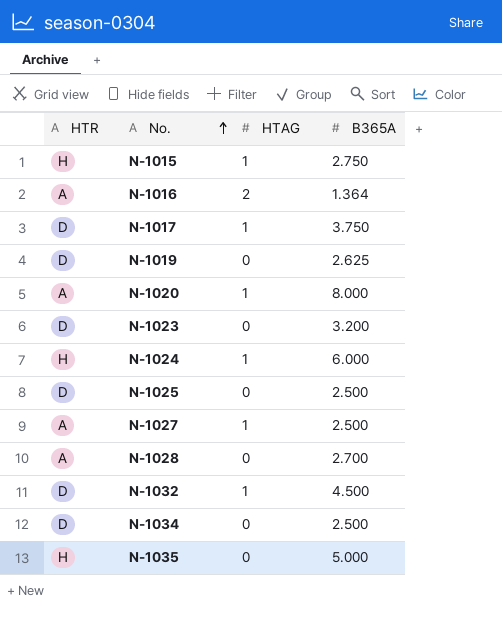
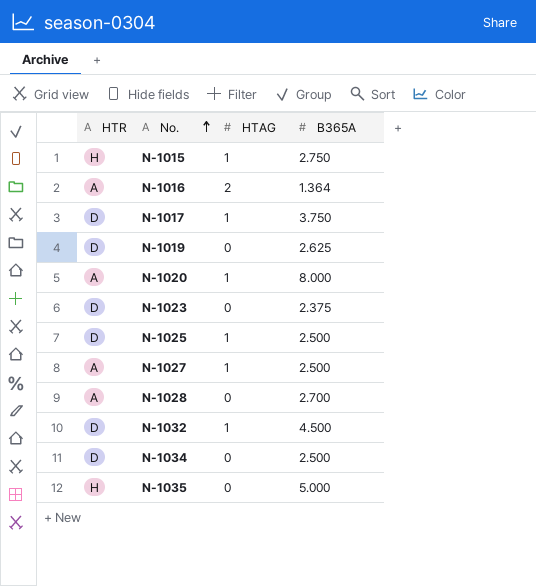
row N-1024: H | 1 | 6.000 -> none
N-1023 | B365A: 3.200 -> 2.375
N-1025 | HTAG: 0 -> 1

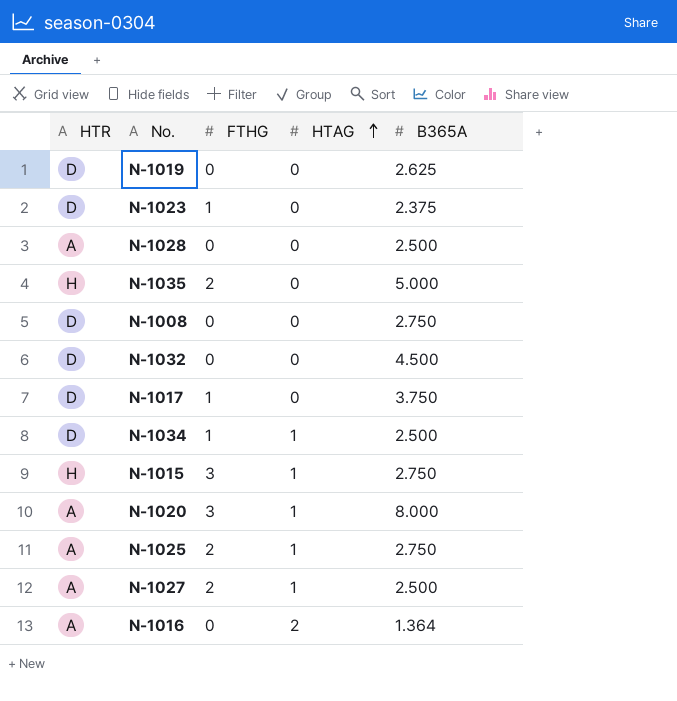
row order: No. ascending -> HTAG ascending
column FTHG | position: none -> 3
N-1028 | B365A: 2.700 -> 2.500
row N-1008: none -> D | 0 | 0 | 2.750
N-1032 | HTAG: 1 -> 0
N-1017 | HTAG: 1 -> 0
N-1034 | HTAG: 0 -> 1
N-1025 | HTR: D -> A
N-1025 | B365A: 2.500 -> 2.750

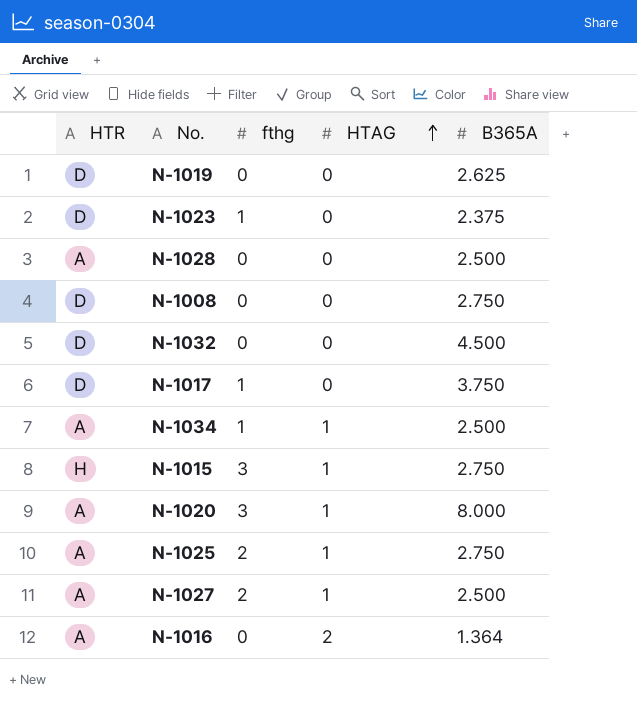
column name: FTHG -> fthg
row N-1035: H | 2 | 0 | 5.000 -> none
N-1034 | HTR: D -> A

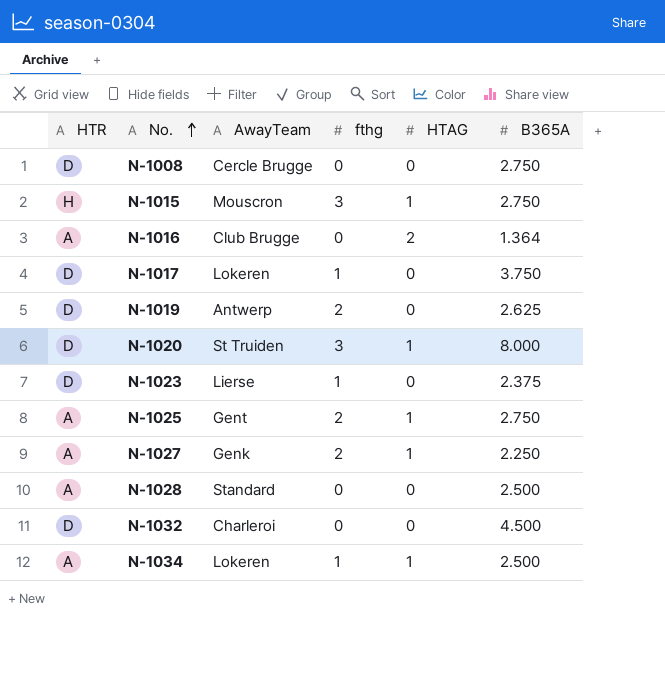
row order: HTAG ascending -> No. ascending
column AwayTeam | position: none -> 3
N-1019 | fthg: 0 -> 2
N-1020 | HTR: A -> D
N-1027 | B365A: 2.500 -> 2.250

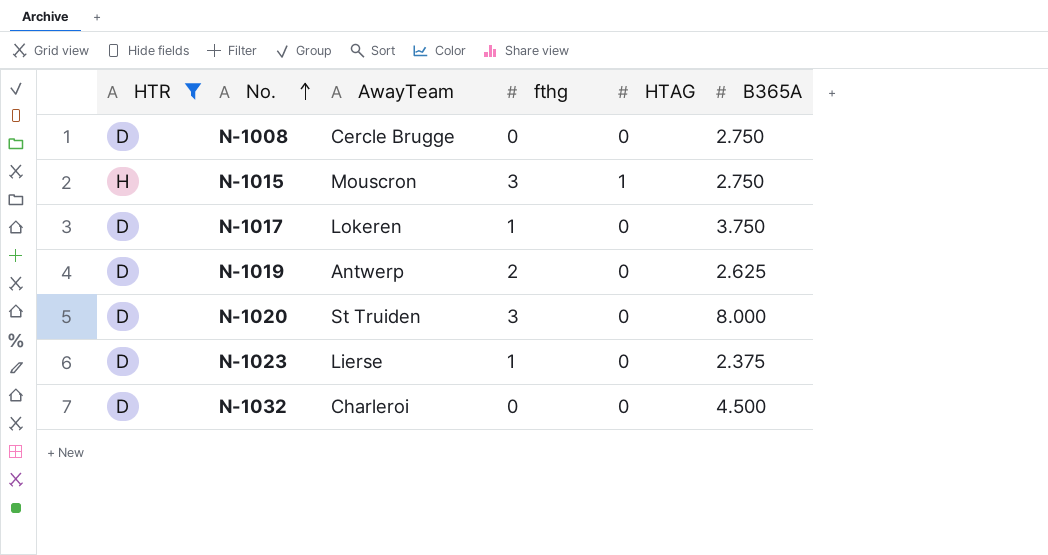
filter: none -> HTR != A
N-1020 | HTAG: 1 -> 0

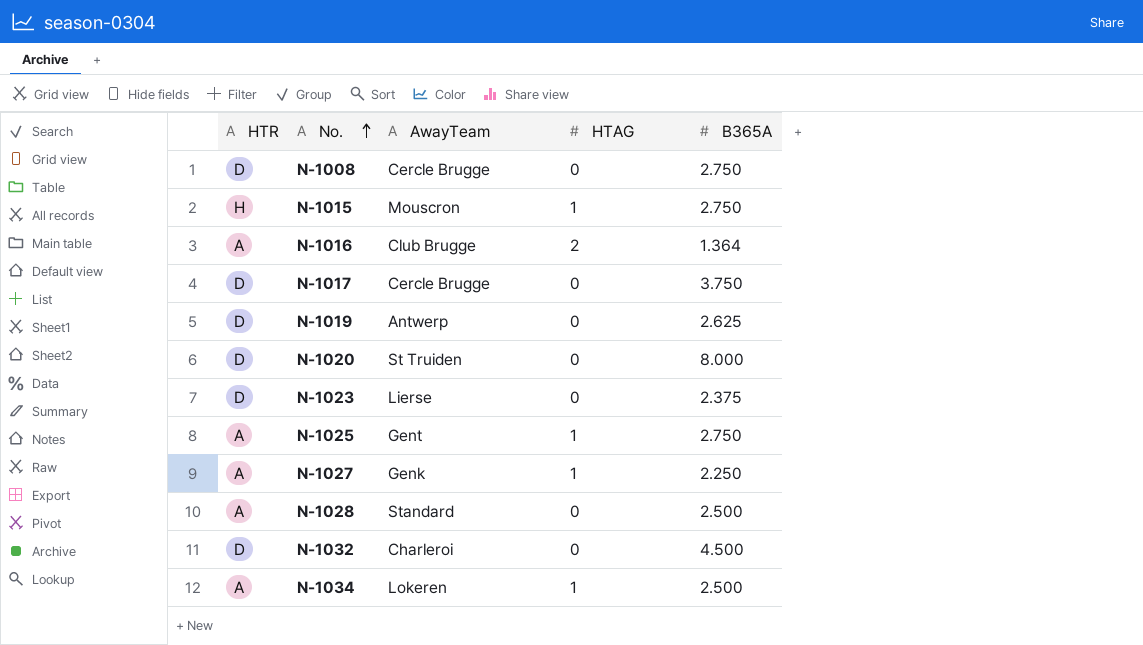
filter: HTR != A -> none
column fthg | position: 4 -> none
N-1017 | AwayTeam: Lokeren -> Cercle Brugge

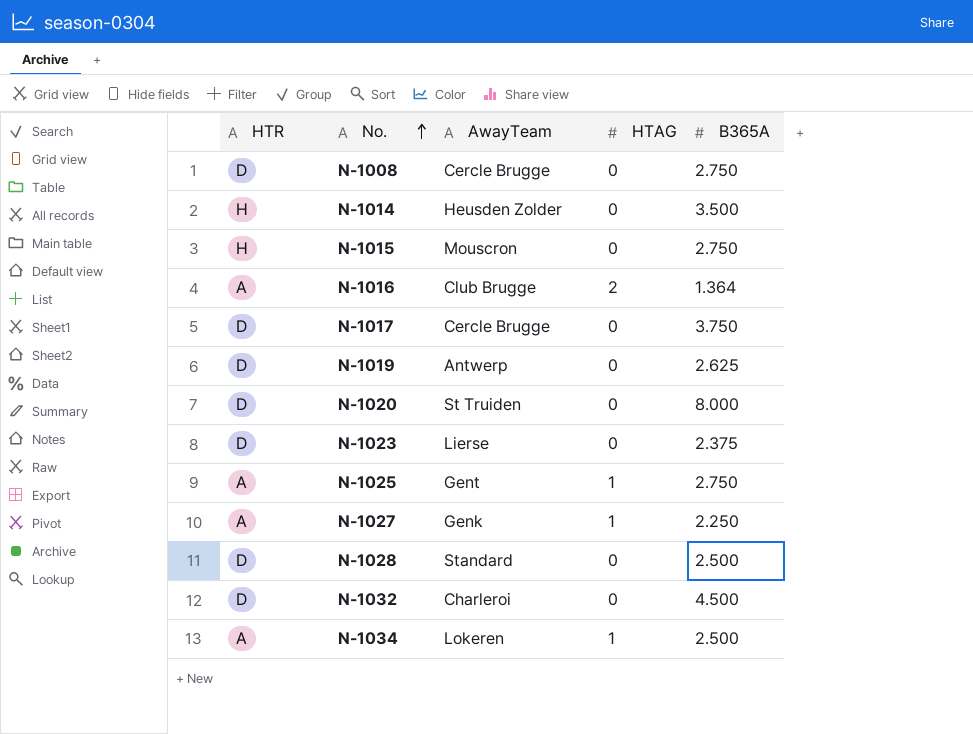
row N-1014: none -> H | Heusden Zolder | 0 | 3.500
N-1015 | HTAG: 1 -> 0
N-1028 | HTR: A -> D

